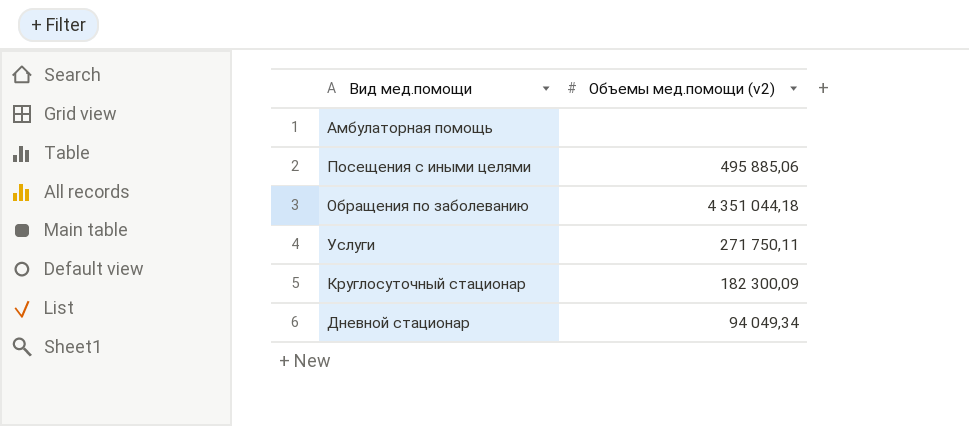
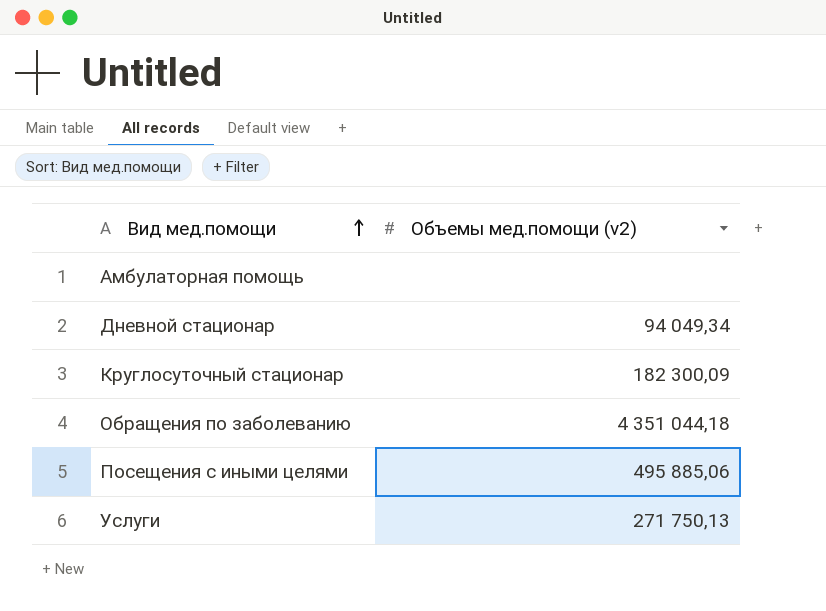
row order: none -> Вид мед.помощи ascending
Услуги | Объемы мед.помощи (v2): 271 750,11 -> 271 750,13

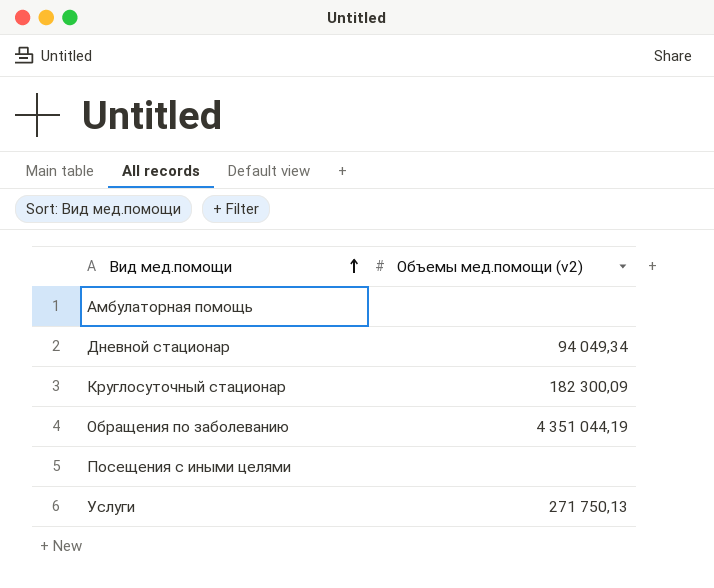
Обращения по заболеванию | Объемы мед.помощи (v2): 4 351 044,18 -> 4 351 044,19
Посещения с иными целями | Объемы мед.помощи (v2): 495 885,06 -> none

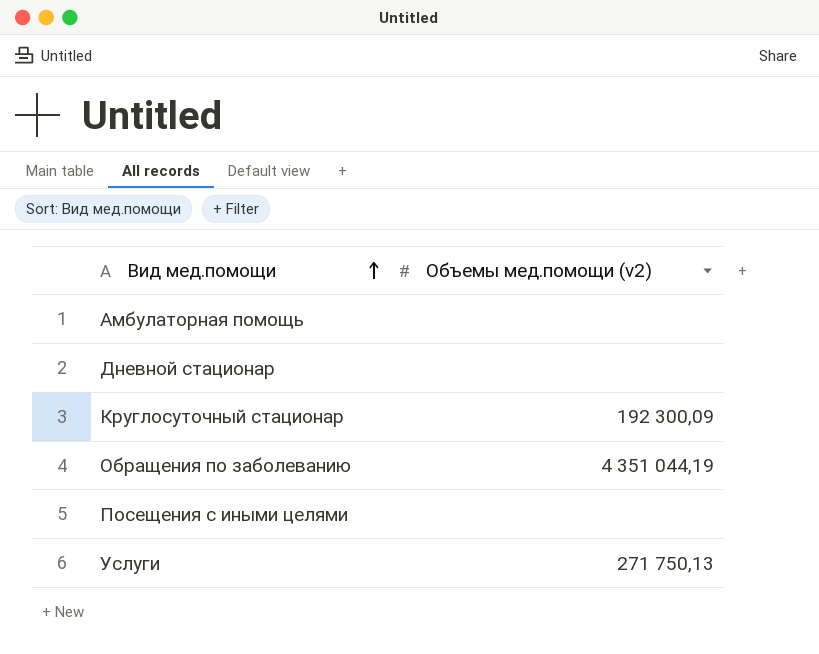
Дневной стационар | Объемы мед.помощи (v2): 94 049,34 -> none
Круглосуточный стационар | Объемы мед.помощи (v2): 182 300,09 -> 192 300,09

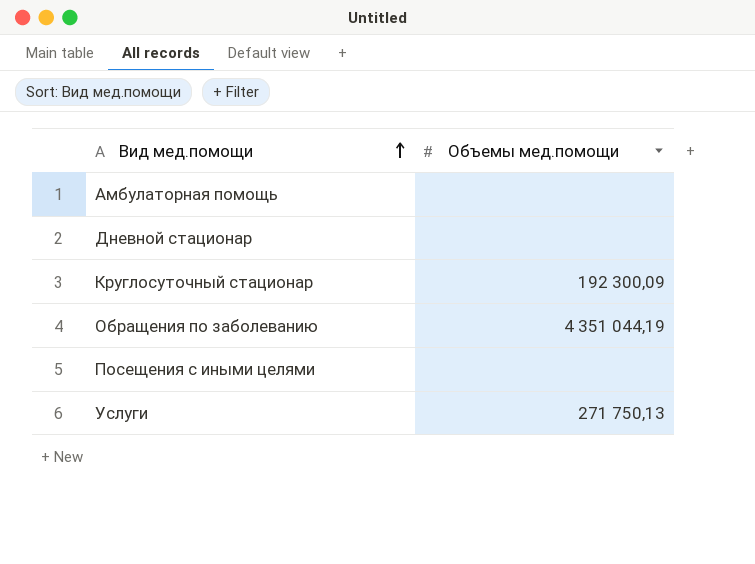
column name: Объемы мед.помощи (v2) -> Объемы мед.помощи

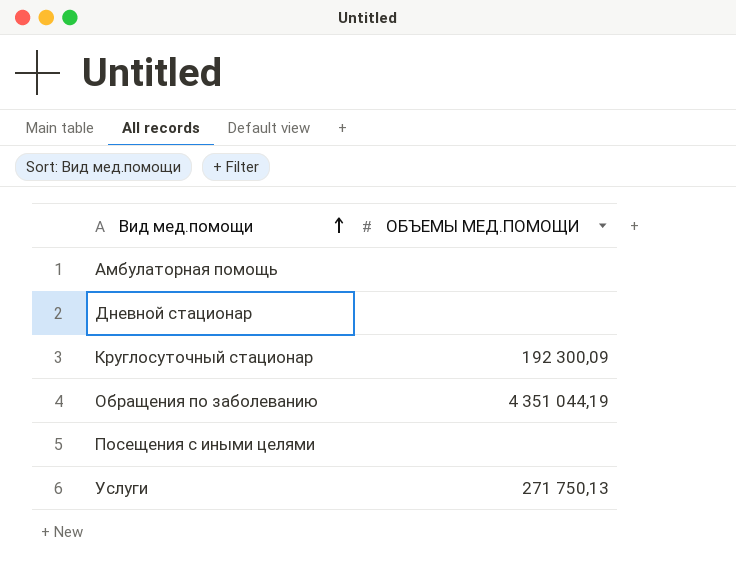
column name: Объемы мед.помощи -> ОБЪЕМЫ МЕД.ПОМОЩИ

